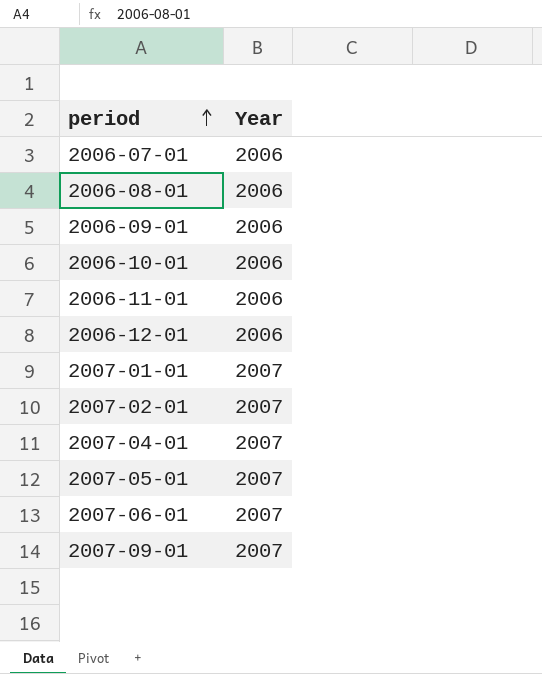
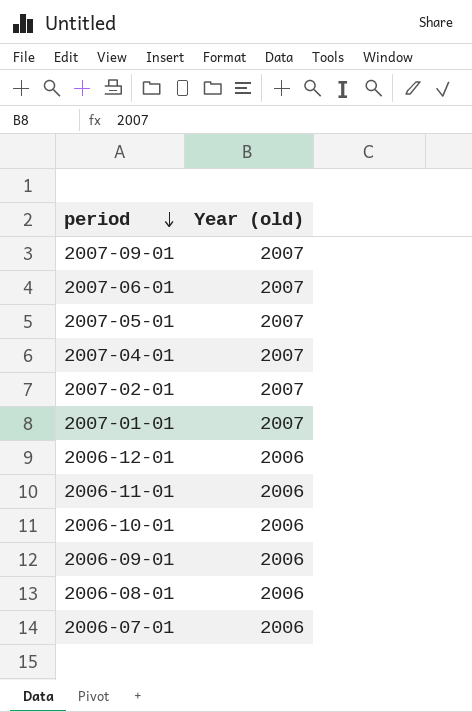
row order: period ascending -> period descending
column name: Year -> Year (old)

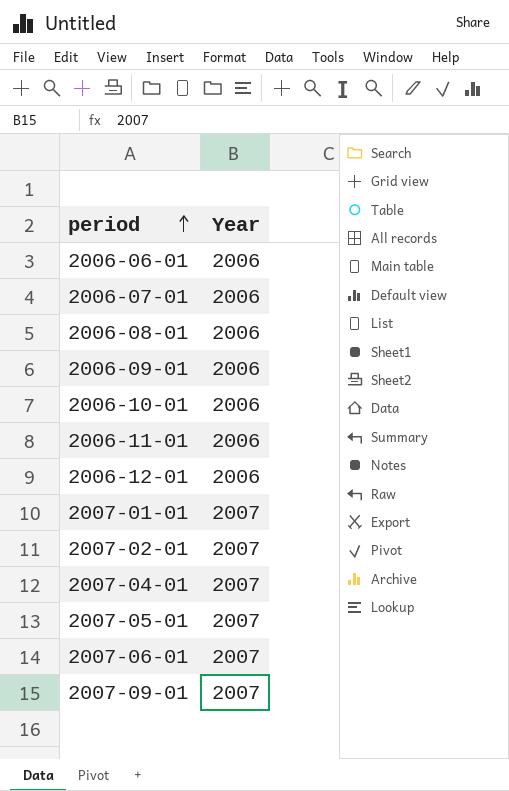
row order: period descending -> period ascending
column name: Year (old) -> Year
row 2006-06-01: none -> 2006

